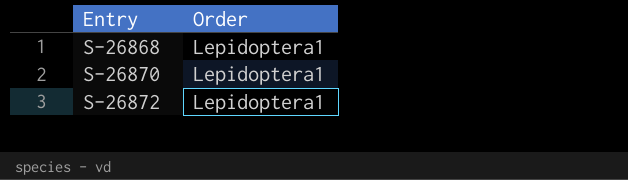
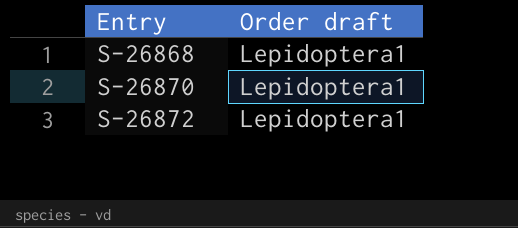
column name: Order -> Order draft

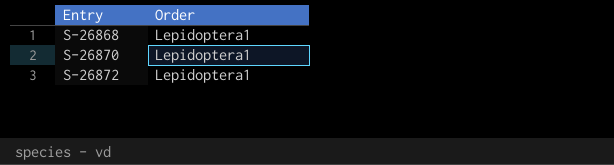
column name: Order draft -> Order

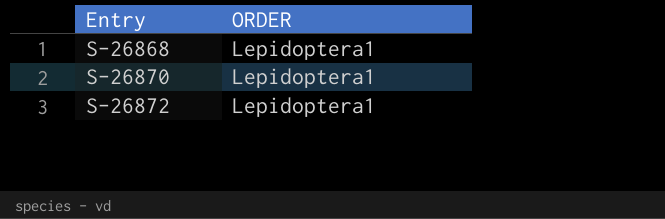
column name: Order -> ORDER

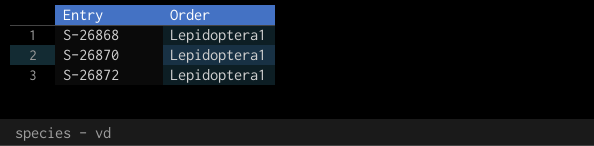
column name: ORDER -> Order

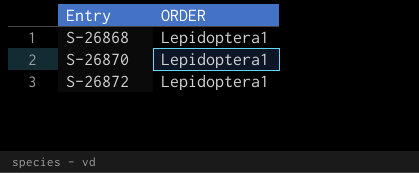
column name: Order -> ORDER

